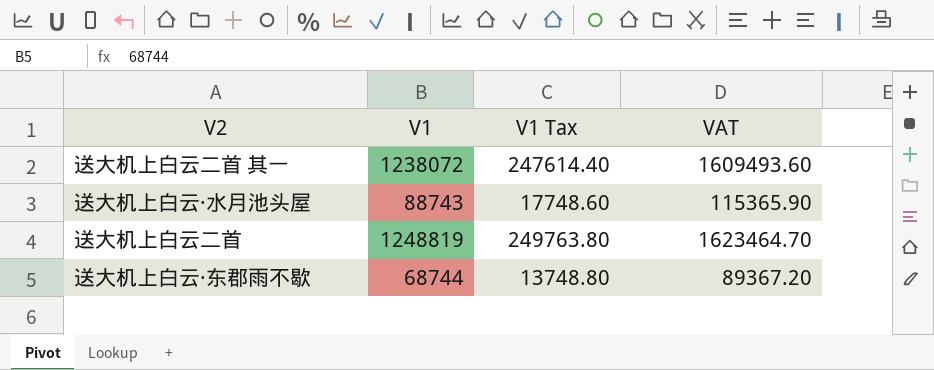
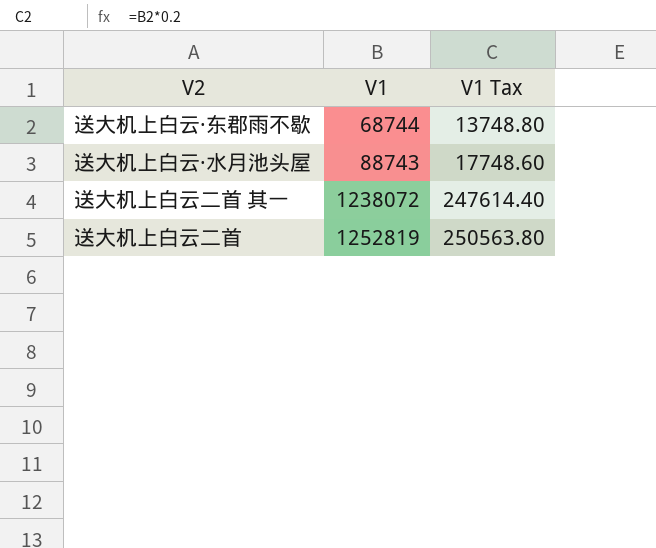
row order: none -> V1 ascending
column VAT | formula: [V1] * 1.3 -> none
送大机上白云二首 | V1: 1248819 -> 1252819
送大机上白云二首 | V1 Tax: 249763.80 -> 250563.80

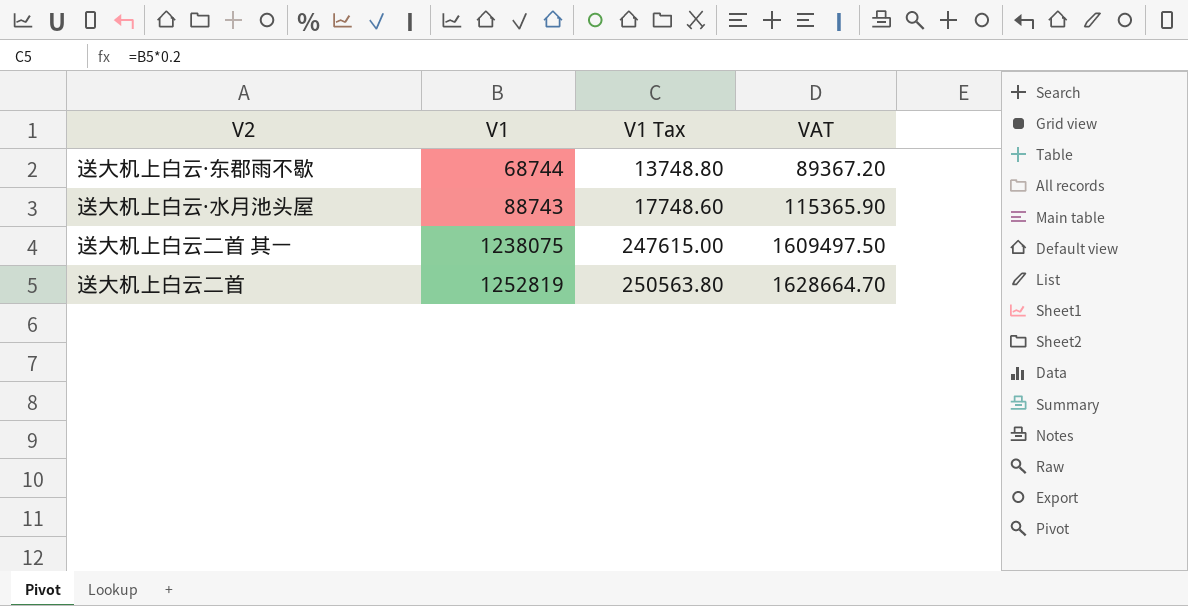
column VAT | formula: none -> [V1] * 1.3
送大机上白云二首 其一 | V1: 1238072 -> 1238075
送大机上白云二首 其一 | V1 Tax: 247614.40 -> 247615.00

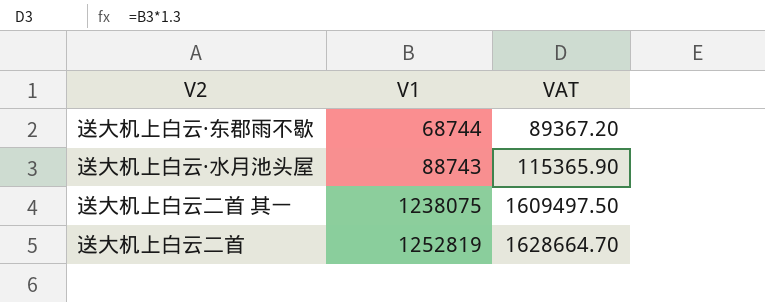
column V1 Tax | formula: [V1] * 0.2 -> none

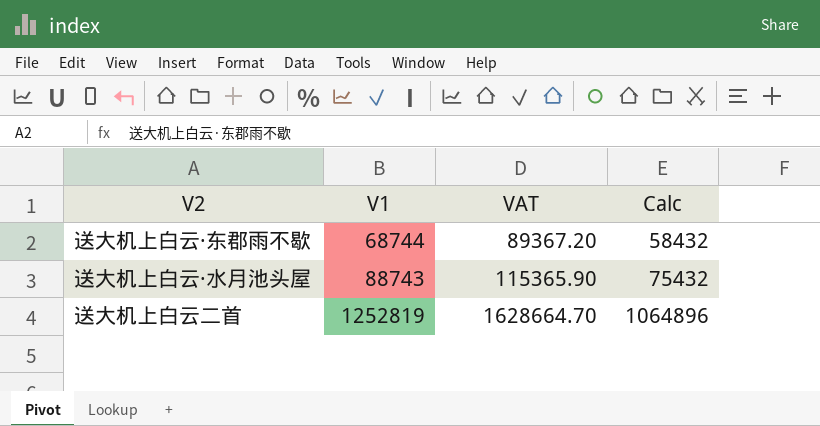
column Calc | formula: none -> [V1] * 0.85
row 送大机上白云二首 其一: 1238075 | 1609497.50 -> none

